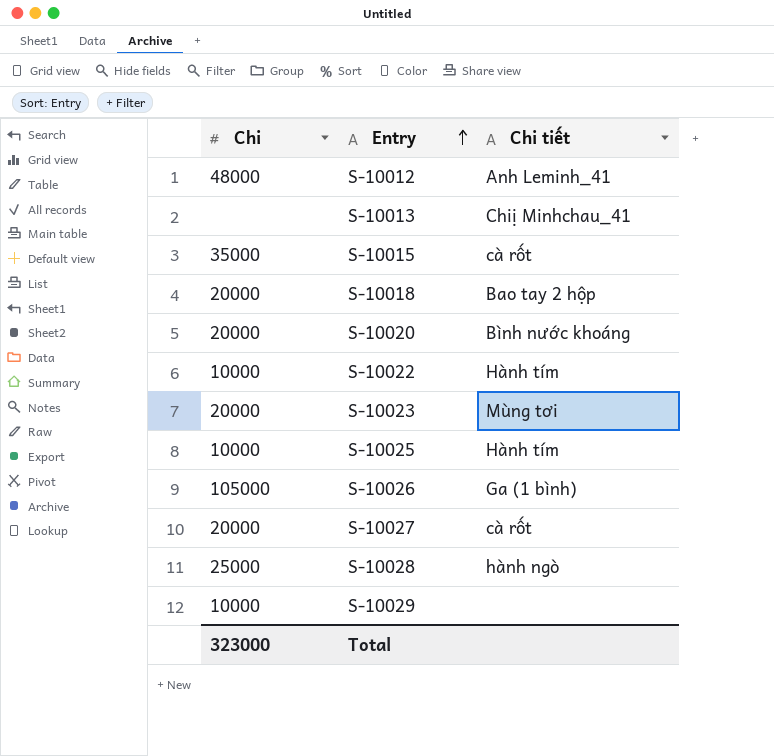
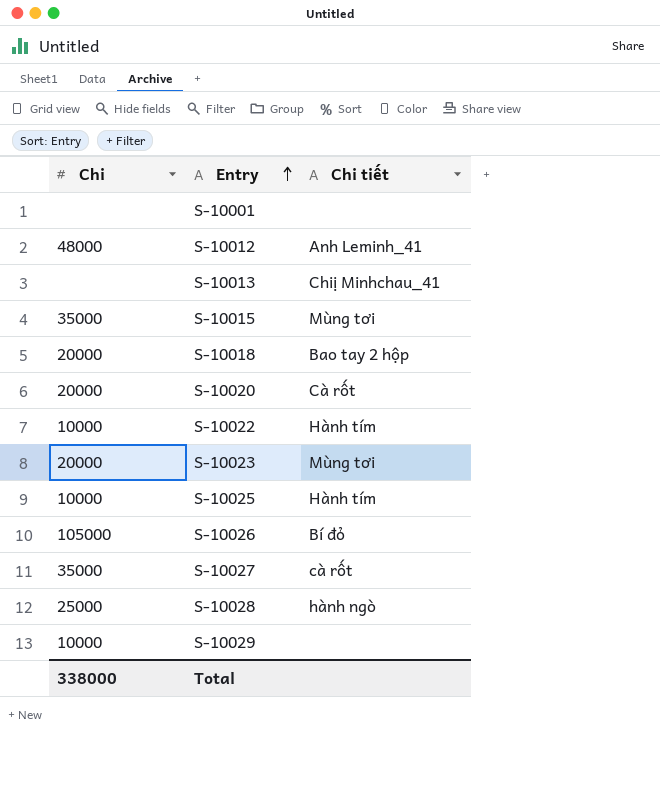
row S-10001: none -> none | none
S-10015 | Chi tiết: cà rốt -> Mùng tơi
S-10020 | Chi tiết: Bình nước khoáng -> Cà rốt
S-10026 | Chi tiết: Ga (1 bình) -> Bí đỏ
S-10027 | Chi: 20000 -> 35000
Total | Chi: 323000 -> 338000

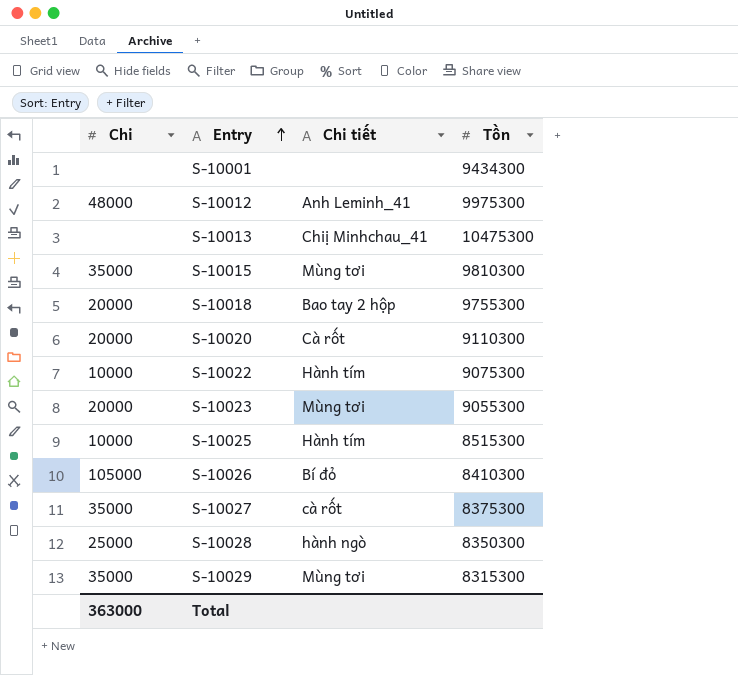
column Tồn | position: none -> 4
S-10029 | Chi: 10000 -> 35000
S-10029 | Chi tiết: none -> Mùng tơi
Total | Chi: 338000 -> 363000

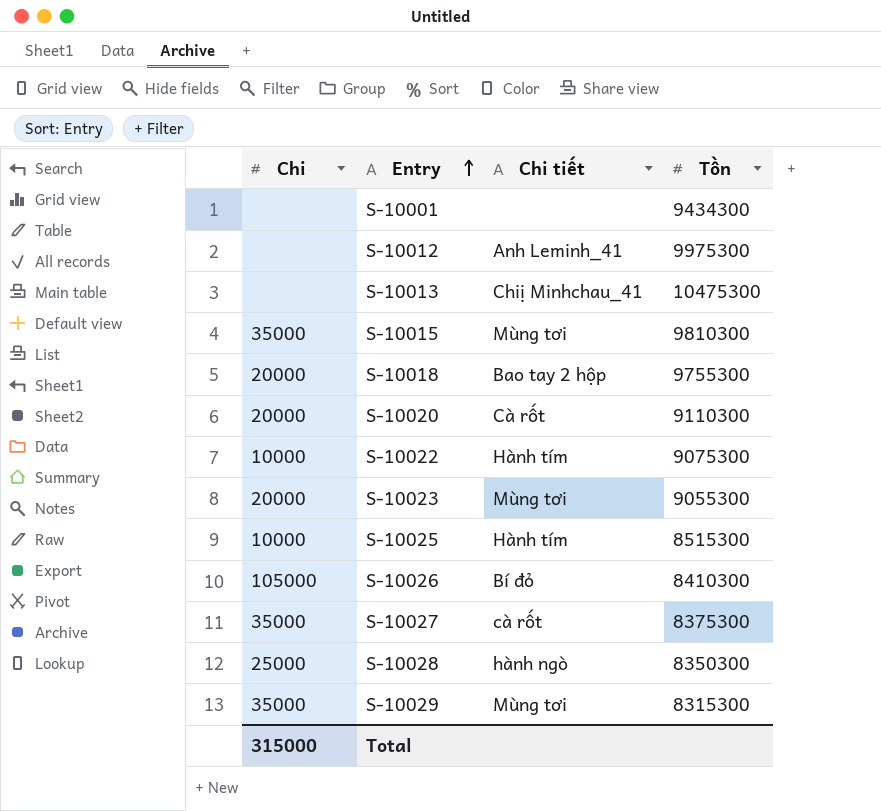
S-10012 | Chi: 48000 -> none
Total | Chi: 363000 -> 315000

